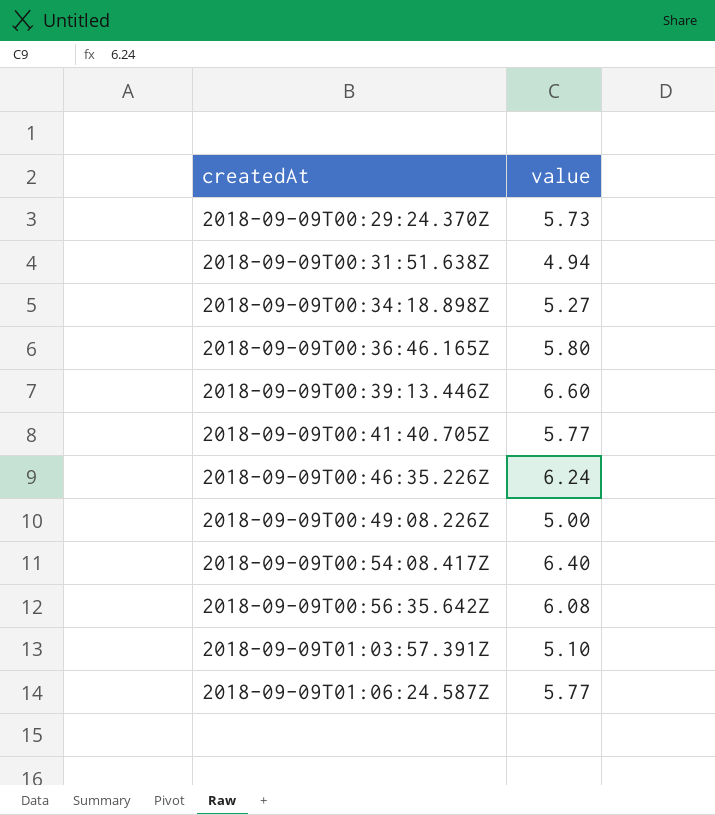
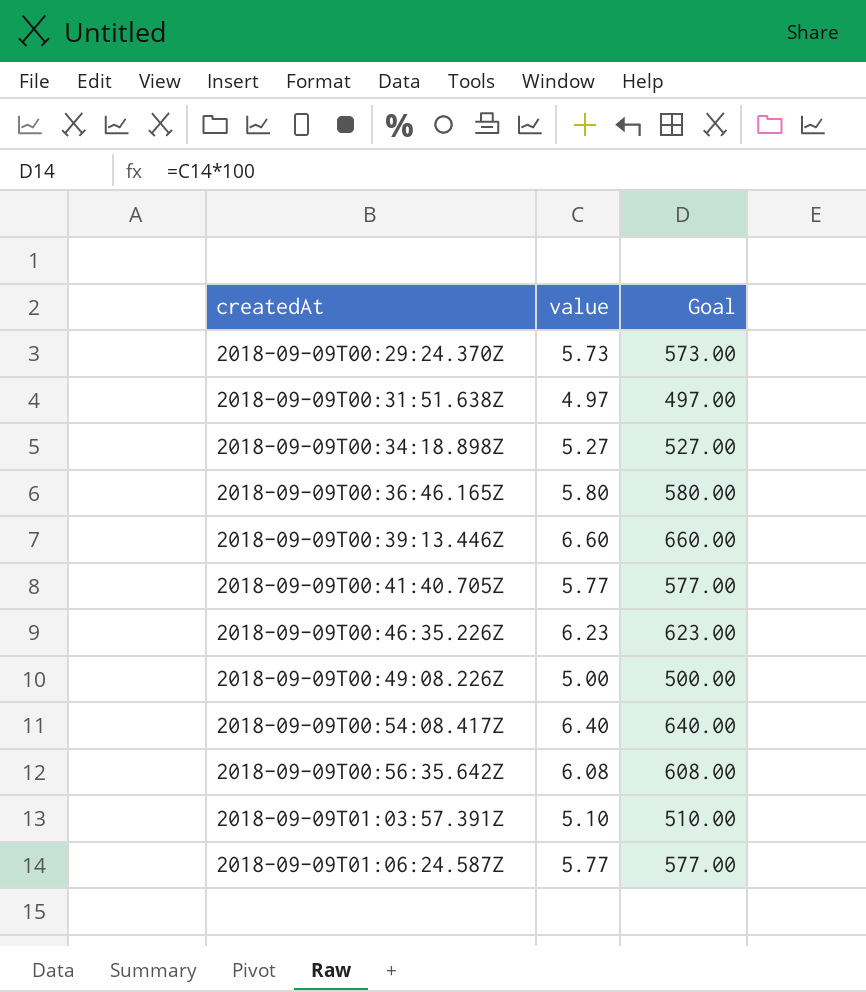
column Goal | formula: none -> [value] * 100
2018-09-09T00:31:51.638Z | value: 4.94 -> 4.97
2018-09-09T00:46:35.226Z | value: 6.24 -> 6.23

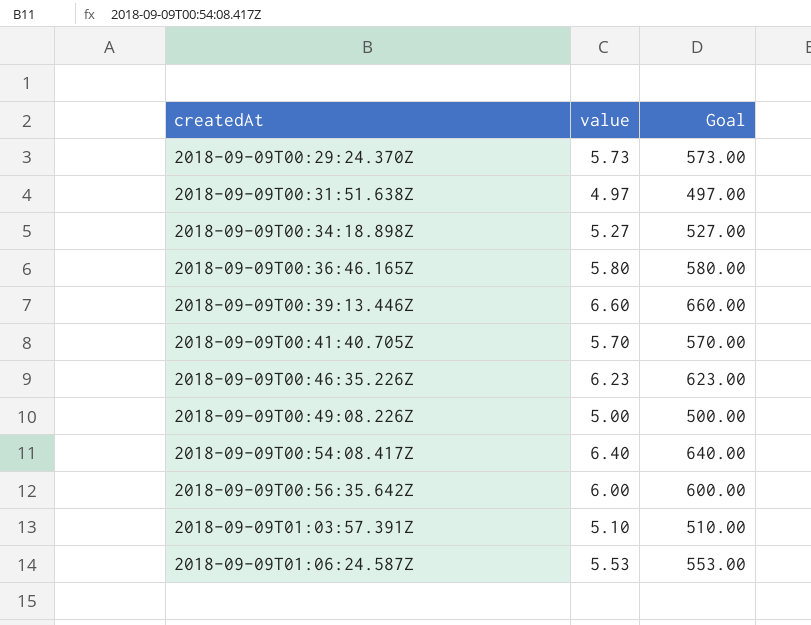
2018-09-09T00:41:40.705Z | value: 5.77 -> 5.70
2018-09-09T00:41:40.705Z | Goal: 577.00 -> 570.00
2018-09-09T00:56:35.642Z | value: 6.08 -> 6.00
2018-09-09T00:56:35.642Z | Goal: 608.00 -> 600.00
2018-09-09T01:06:24.587Z | value: 5.77 -> 5.53
2018-09-09T01:06:24.587Z | Goal: 577.00 -> 553.00

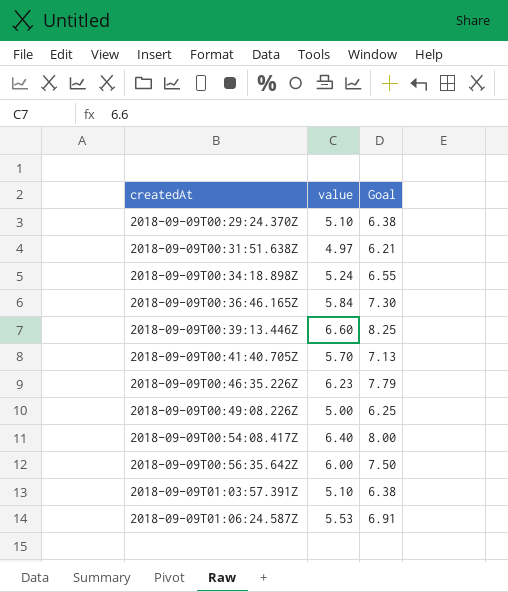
column Goal | formula: [value] * 100 -> [value] * 1.25
2018-09-09T00:29:24.370Z | value: 5.73 -> 5.10
2018-09-09T00:34:18.898Z | value: 5.27 -> 5.24
2018-09-09T00:36:46.165Z | value: 5.80 -> 5.84

